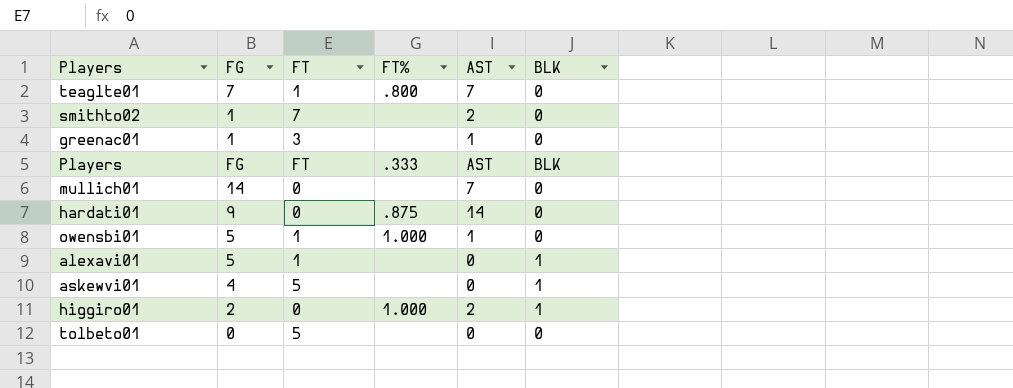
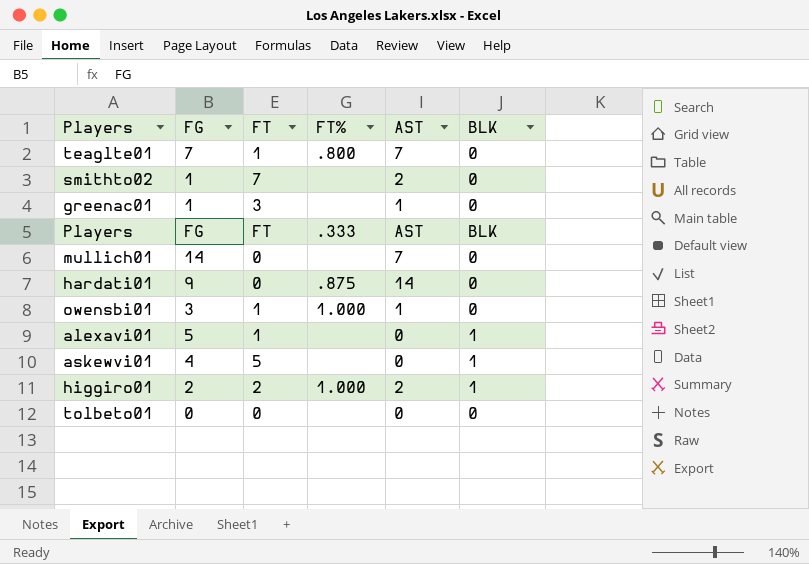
owensbi01 | FG: 5 -> 3
higgiro01 | FT: 0 -> 2
tolbeto01 | FT: 5 -> 0

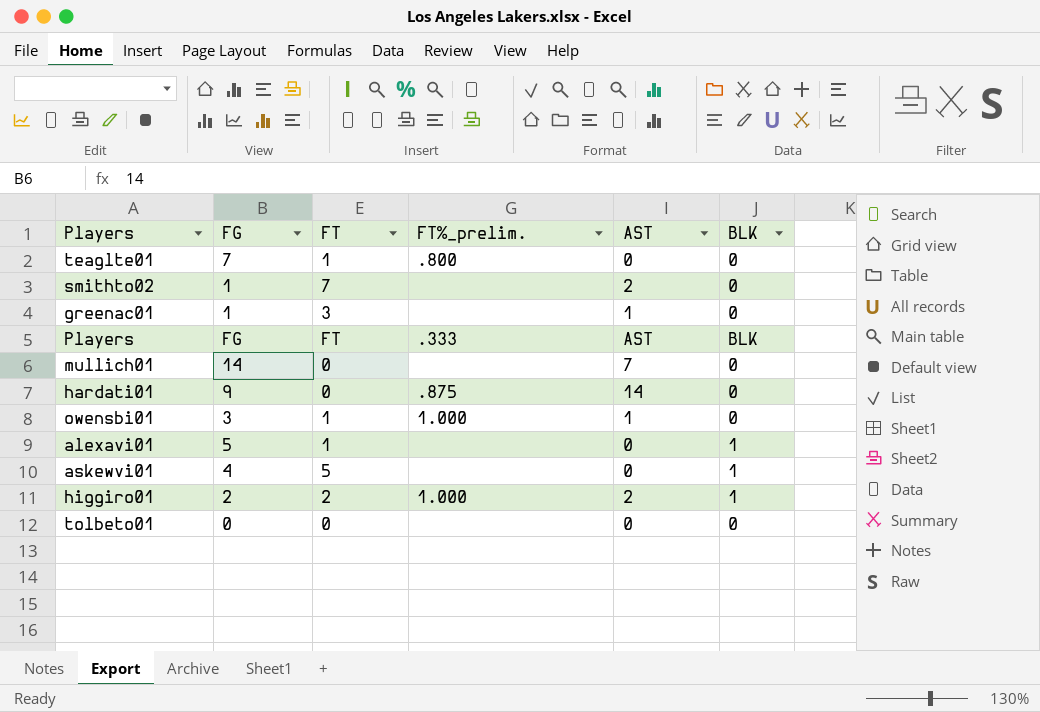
column name: FT% -> FT%_prelim.
teaglte01 | AST: 7 -> 0

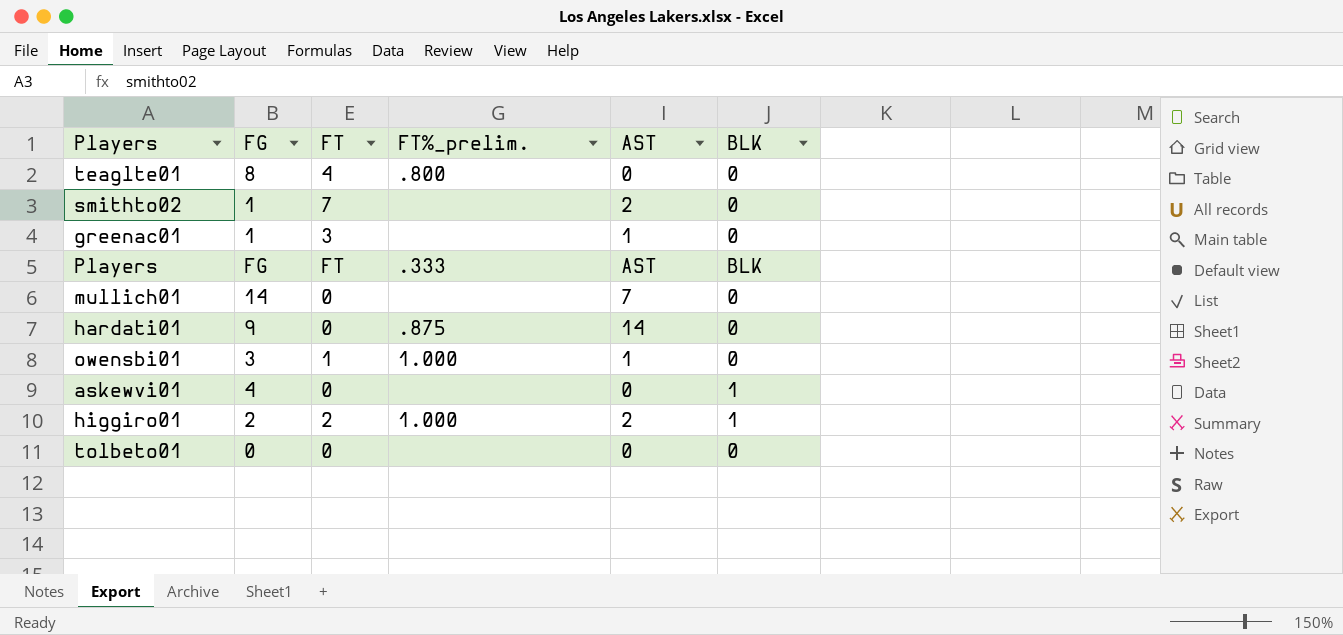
row alexavi01: 5 | 1 | none | 0 | 1 -> none
teaglte01 | FG: 7 -> 8
teaglte01 | FT: 1 -> 4
askewvi01 | FT: 5 -> 0

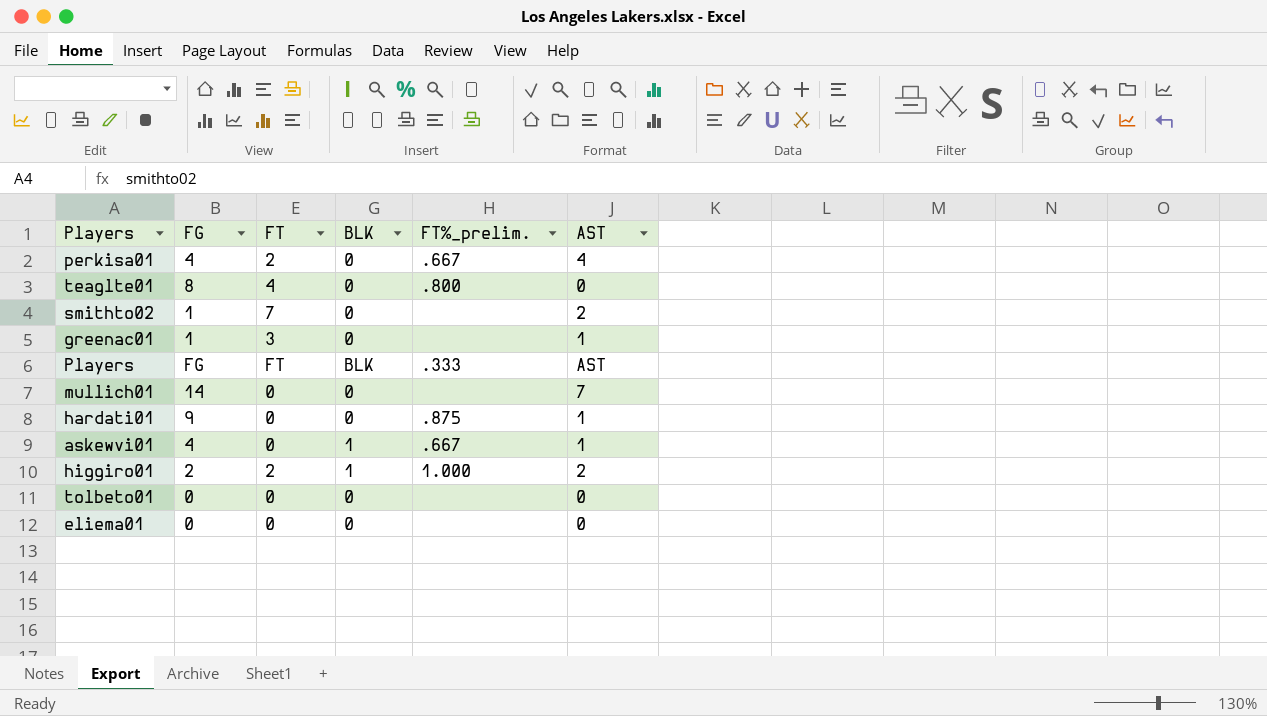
column BLK | position: 6 -> 4
row owensbi01: 3 | 1 | 1.000 | 1 | 0 -> none
row perkisa01: none -> 4 | 2 | 0 | .667 | 4
hardati01 | AST: 14 -> 1
askewvi01 | FT%_prelim.: none -> .667
askewvi01 | AST: 0 -> 1
row eliema01: none -> 0 | 0 | 0 | none | 0

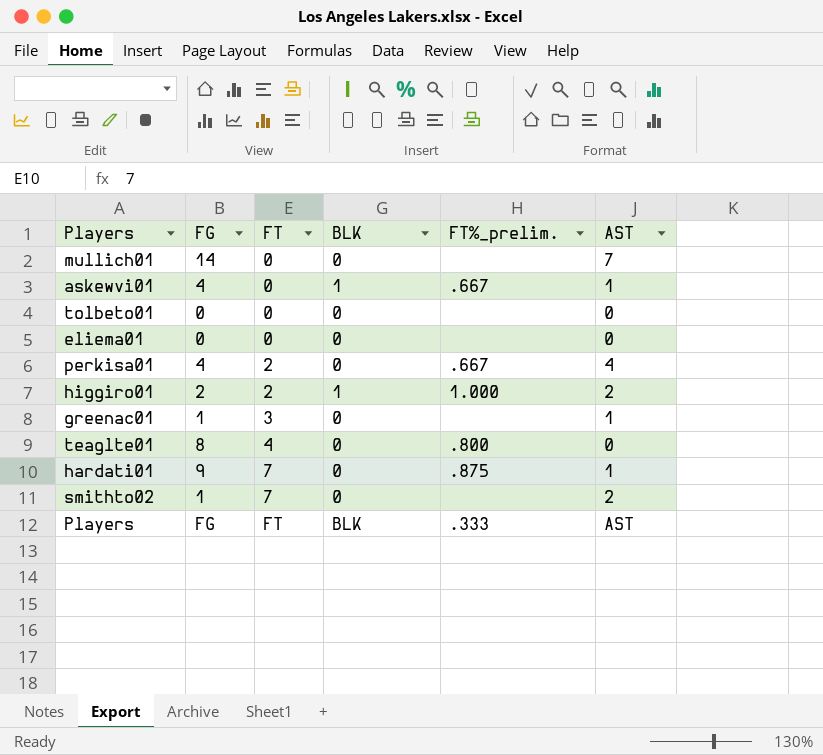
row order: none -> FT ascending
hardati01 | FT: 0 -> 7

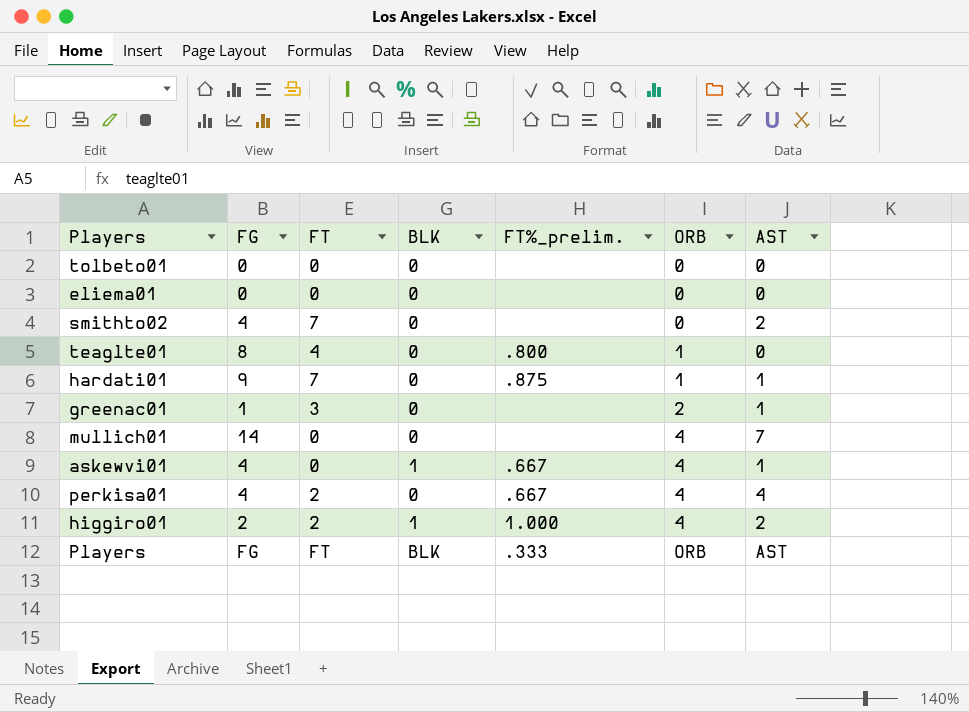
row order: FT ascending -> ORB ascending
column ORB | position: none -> 6
smithto02 | FG: 1 -> 4

